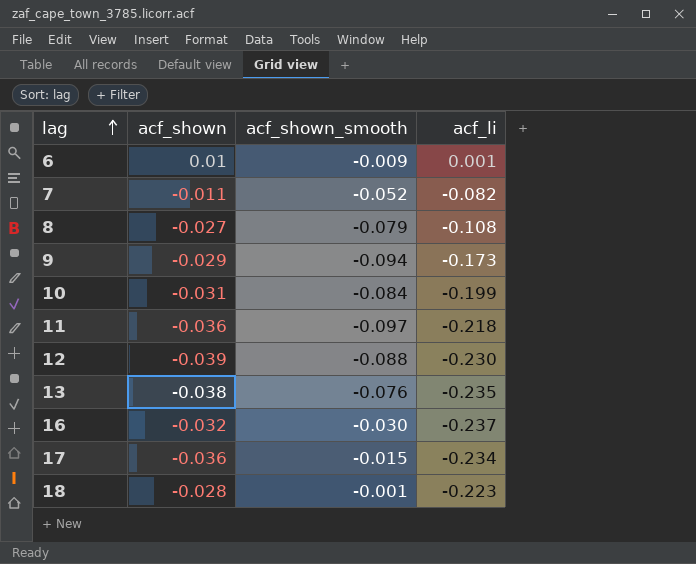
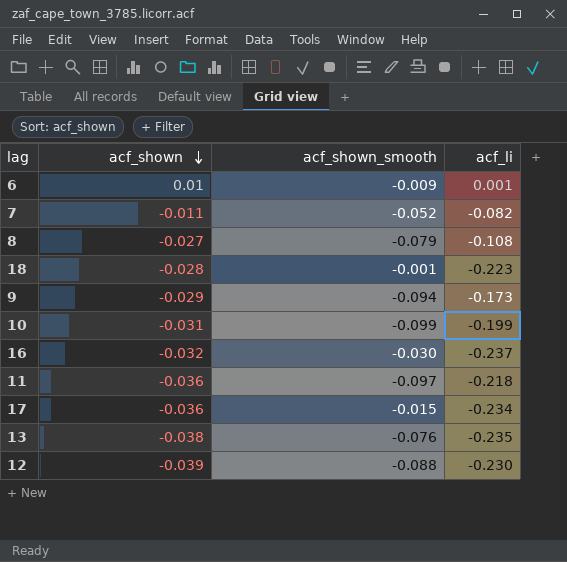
row order: lag ascending -> acf_shown descending
10 | acf_shown_smooth: -0.084 -> -0.099

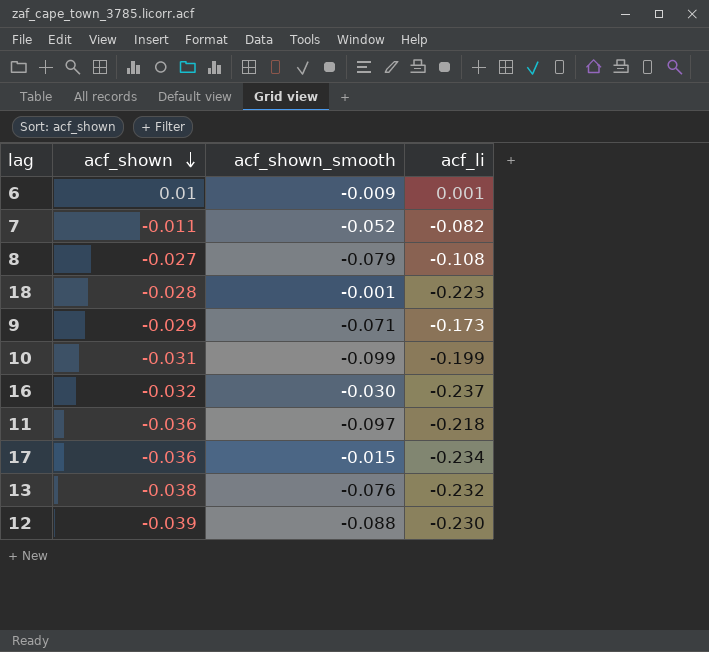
9 | acf_shown_smooth: -0.094 -> -0.071
13 | acf_li: -0.235 -> -0.232

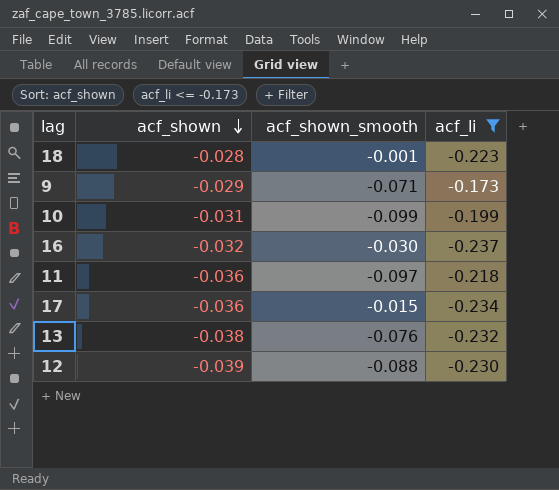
filter: none -> acf_li <= -0.173

